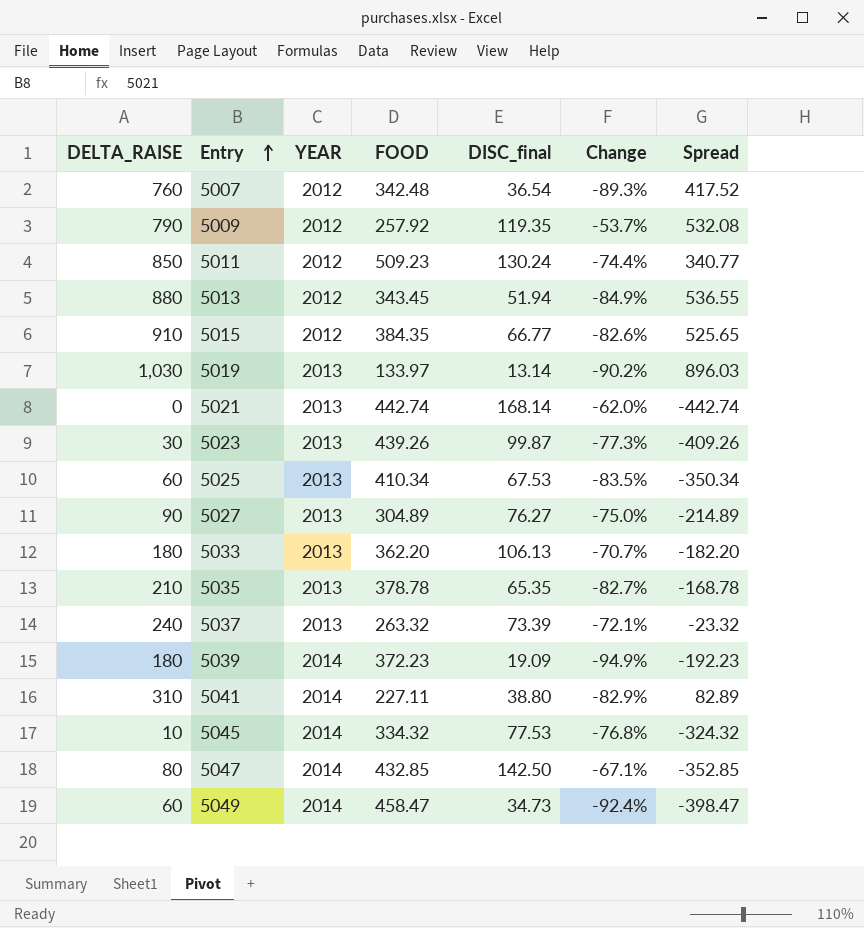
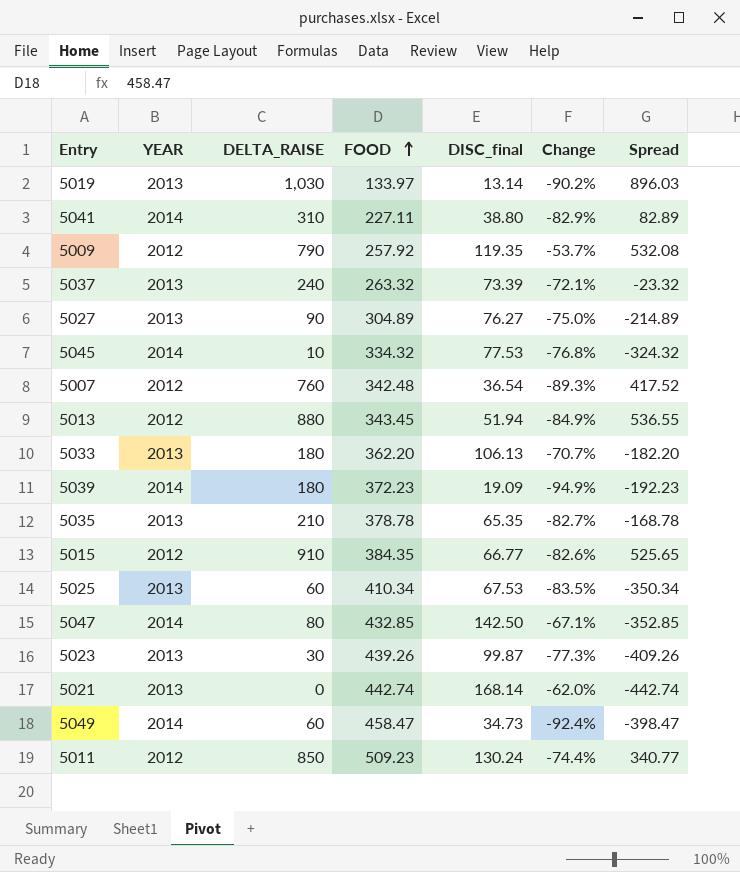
row order: Entry ascending -> FOOD ascending
column DELTA_RAISE | position: 1 -> 3

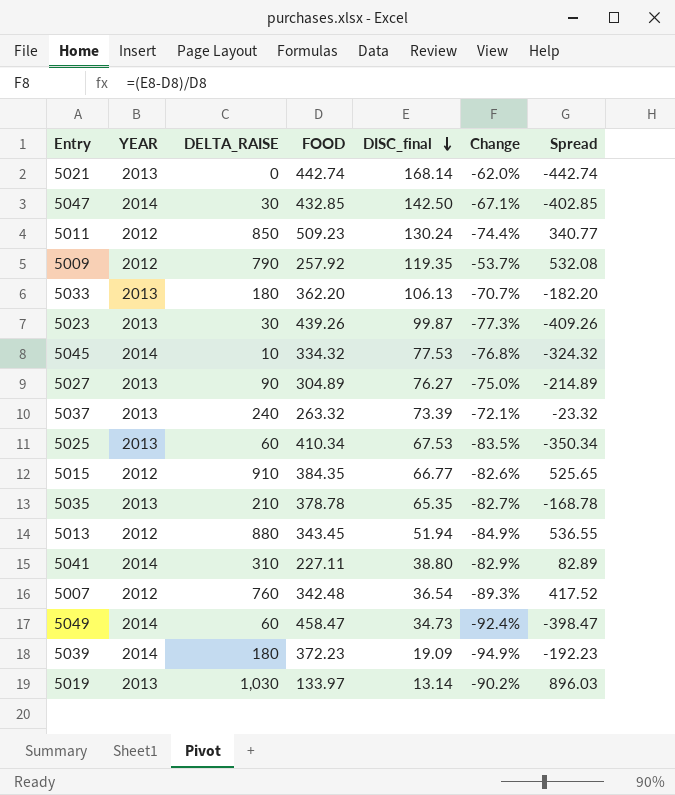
row order: FOOD ascending -> DISC_final descending
5047 | DELTA_RAISE: 80 -> 30
5047 | Spread: -352.85 -> -402.85

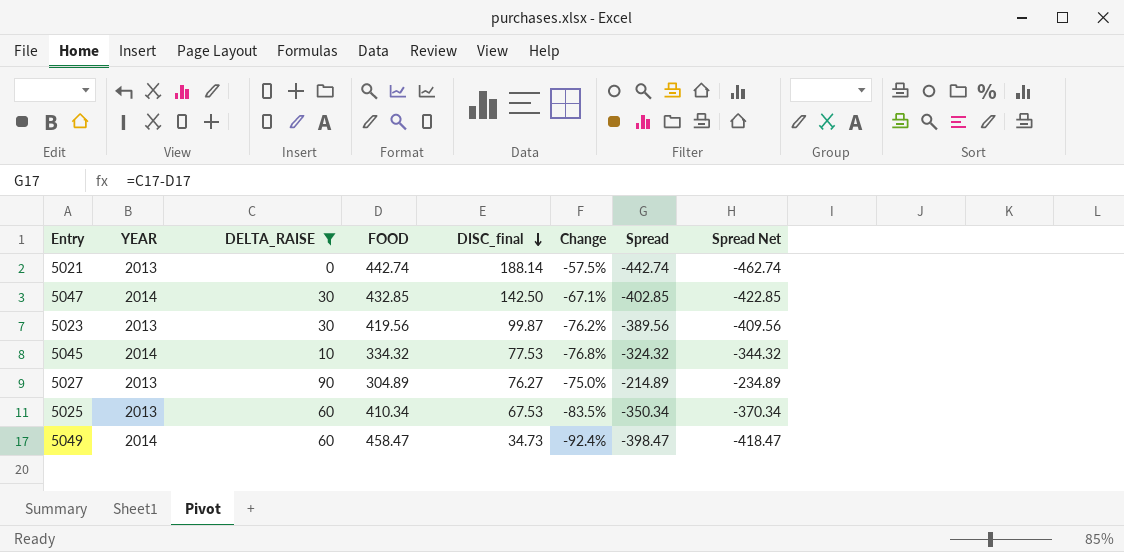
filter: none -> DELTA_RAISE <= 90
column Spread Net | formula: none -> [Spread] - 20
5021 | DISC_final: 168.14 -> 188.14
5021 | Change: -62.0% -> -57.5%
5023 | FOOD: 439.26 -> 419.56
5023 | Change: -77.3% -> -76.2%
5023 | Spread: -409.26 -> -389.56

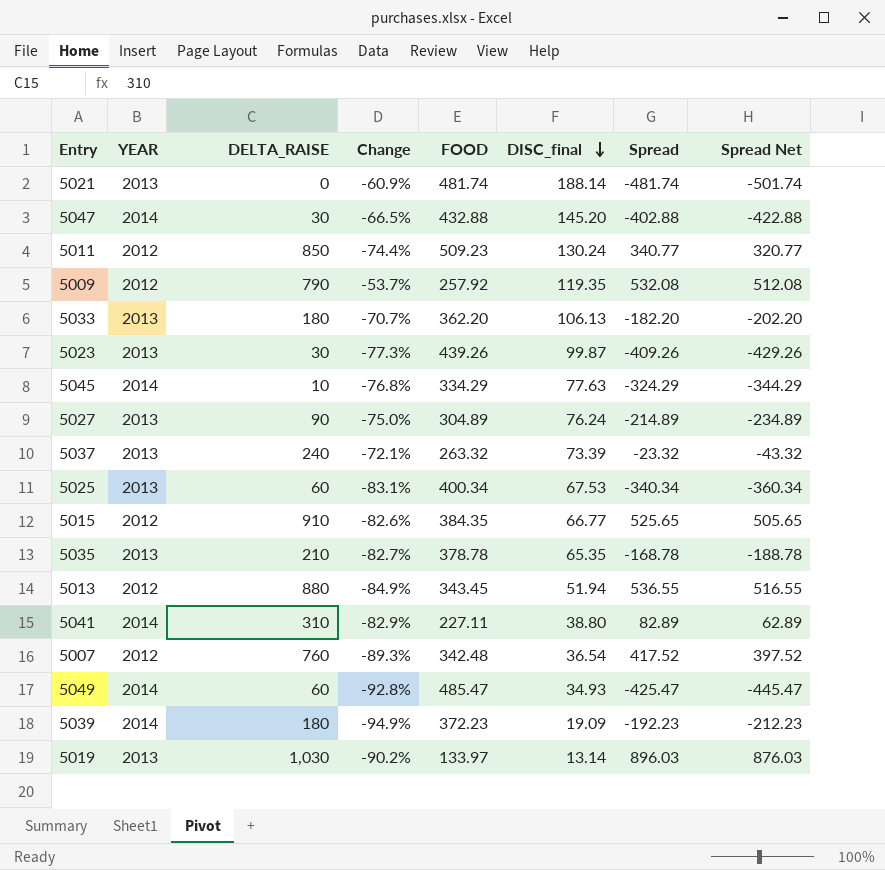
filter: DELTA_RAISE <= 90 -> none
column Change | position: 6 -> 4
5021 | Change: -57.5% -> -60.9%
5021 | FOOD: 442.74 -> 481.74
5021 | Spread: -442.74 -> -481.74
5021 | Spread Net: -462.74 -> -501.74
5047 | Change: -67.1% -> -66.5%
5047 | FOOD: 432.85 -> 432.88
5047 | DISC_final: 142.50 -> 145.20
5047 | Spread: -402.85 -> -402.88
5047 | Spread Net: -422.85 -> -422.88
5023 | Change: -76.2% -> -77.3%
5023 | FOOD: 419.56 -> 439.26
5023 | Spread: -389.56 -> -409.26
5023 | Spread Net: -409.56 -> -429.26
5045 | FOOD: 334.32 -> 334.29
5045 | DISC_final: 77.53 -> 77.63
5045 | Spread: -324.32 -> -324.29
5045 | Spread Net: -344.32 -> -344.29
5027 | DISC_final: 76.27 -> 76.24
5025 | Change: -83.5% -> -83.1%
5025 | FOOD: 410.34 -> 400.34
5025 | Spread: -350.34 -> -340.34
5025 | Spread Net: -370.34 -> -360.34
5049 | Change: -92.4% -> -92.8%
5049 | FOOD: 458.47 -> 485.47
5049 | DISC_final: 34.73 -> 34.93
5049 | Spread: -398.47 -> -425.47
5049 | Spread Net: -418.47 -> -445.47

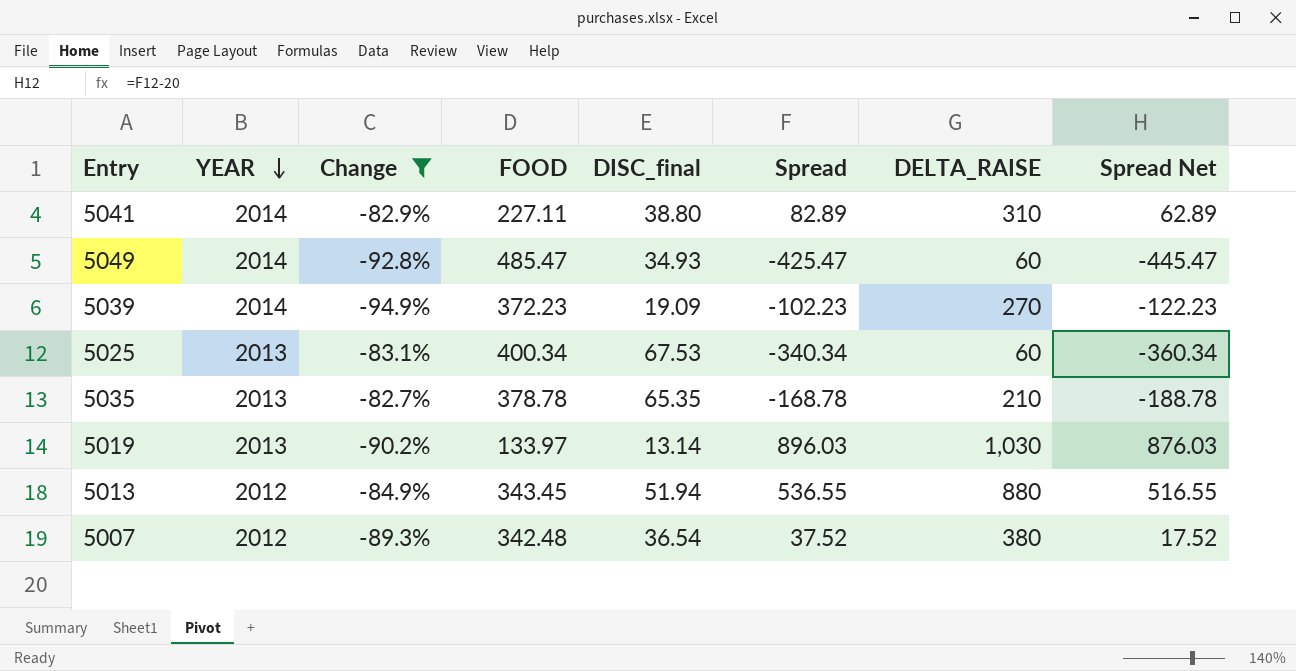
filter: none -> Change <= -82.7%
row order: DISC_final descending -> YEAR descending
column DELTA_RAISE | position: 3 -> 7
5039 | Spread: -192.23 -> -102.23
5039 | DELTA_RAISE: 180 -> 270
5039 | Spread Net: -212.23 -> -122.23
5007 | Spread: 417.52 -> 37.52
5007 | DELTA_RAISE: 760 -> 380
5007 | Spread Net: 397.52 -> 17.52

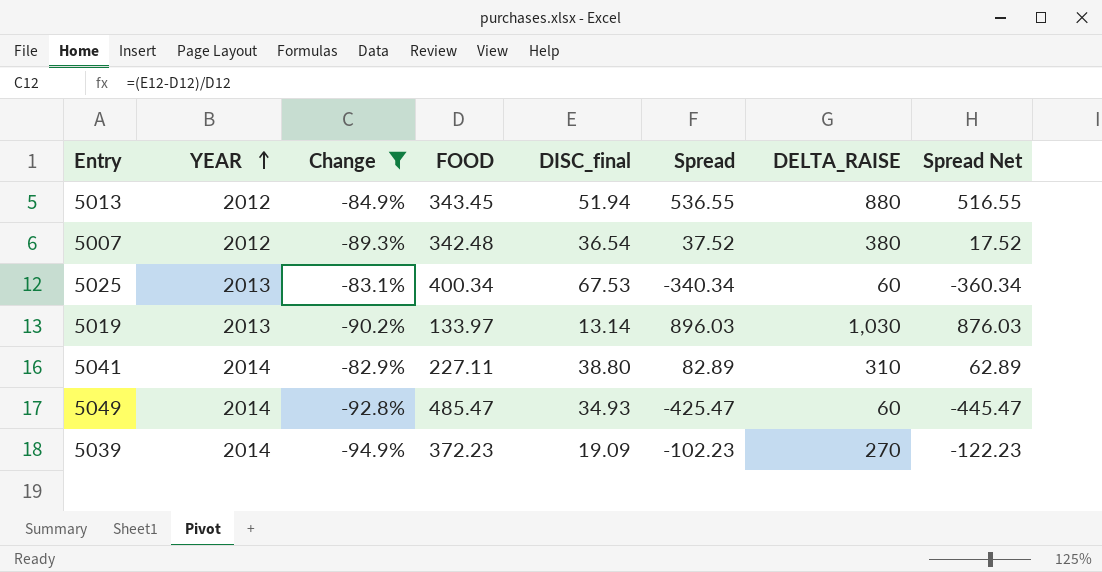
row order: YEAR descending -> YEAR ascending
row 5035: 2013 | -82.7% | 378.78 | 65.35 | -168.78 | 210 | -188.78 -> none

